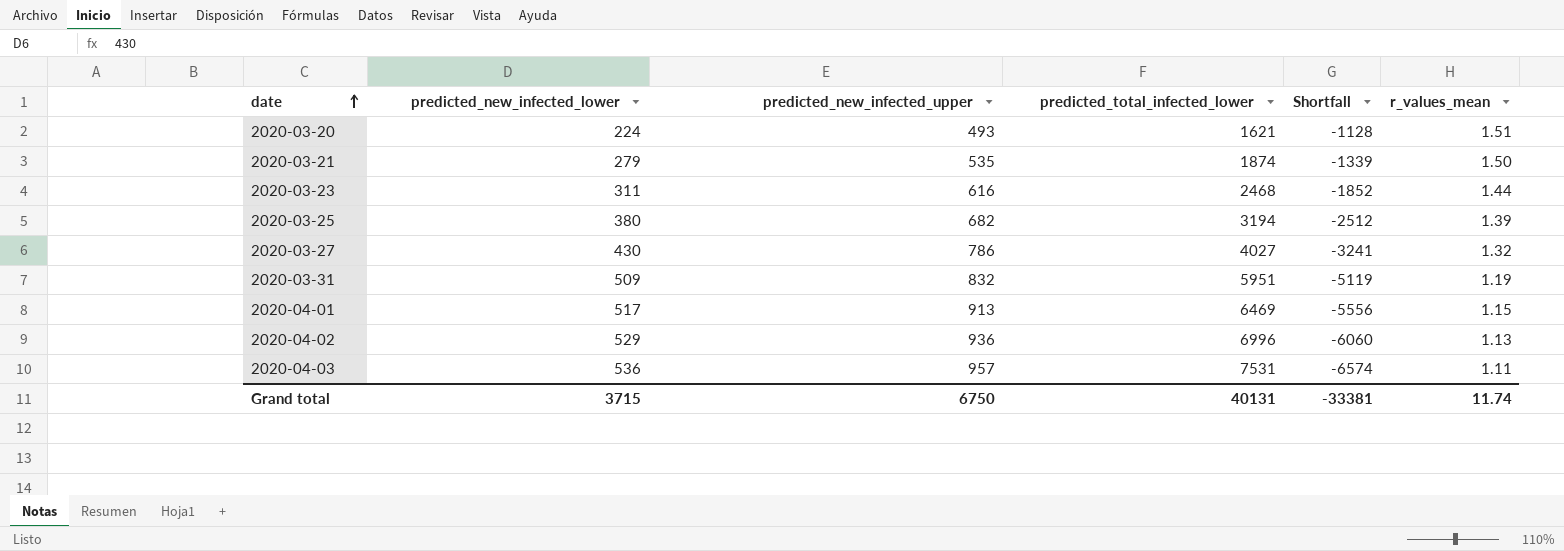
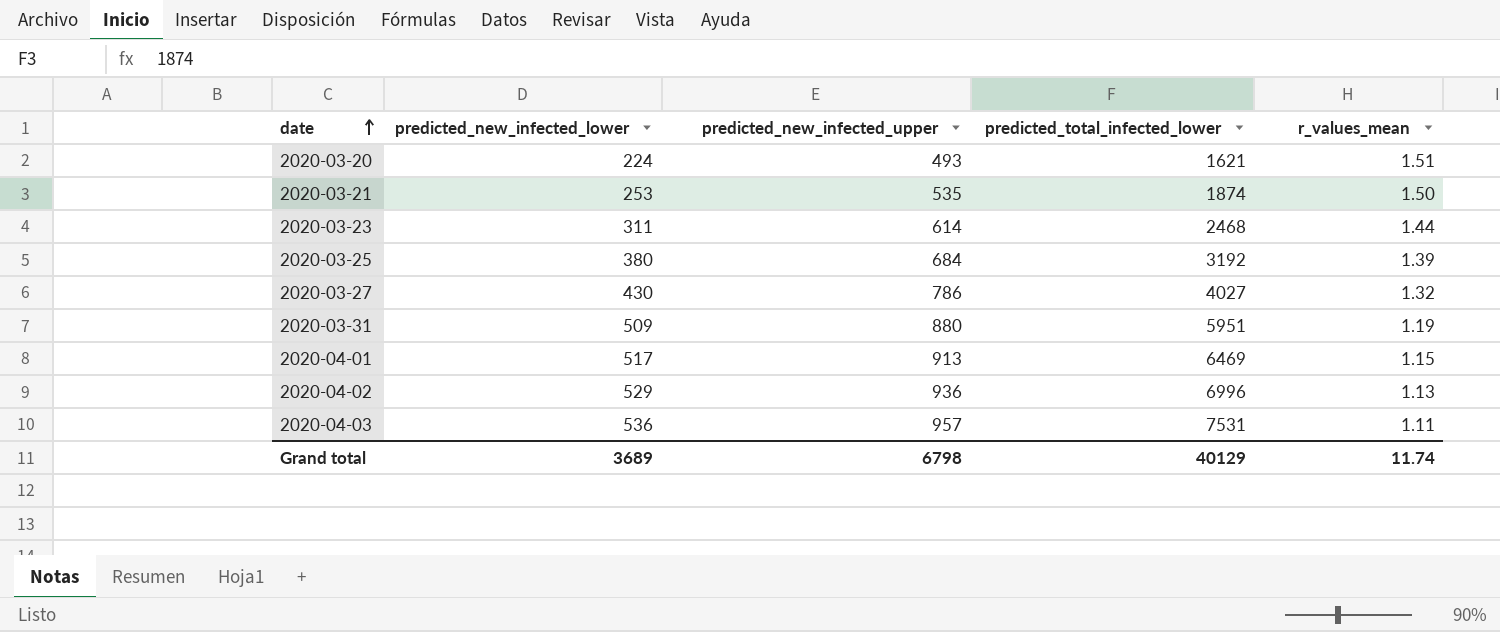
column Shortfall | formula: [predicted_new_infected_upper] - [predicted_total_infected_lower] -> none
2020-03-21 | predicted_new_infected_lower: 279 -> 253
2020-03-23 | predicted_new_infected_upper: 616 -> 614
2020-03-25 | predicted_new_infected_upper: 682 -> 684
2020-03-25 | predicted_total_infected_lower: 3194 -> 3192
2020-03-31 | predicted_new_infected_upper: 832 -> 880
Grand total | predicted_new_infected_lower: 3715 -> 3689
Grand total | predicted_new_infected_upper: 6750 -> 6798
Grand total | predicted_total_infected_lower: 40131 -> 40129

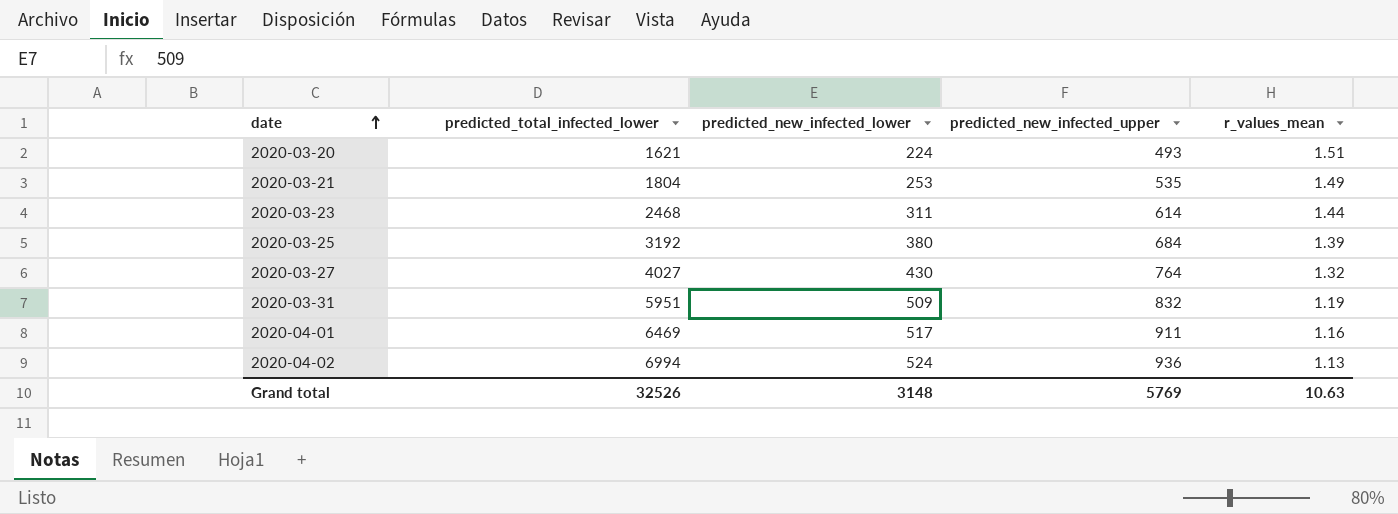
column predicted_total_infected_lower | position: 4 -> 2
row 2020-04-03: 536 | 957 | 7531 | 1.11 -> none
2020-03-21 | predicted_total_infected_lower: 1874 -> 1804
2020-03-21 | r_values_mean: 1.50 -> 1.49
2020-03-27 | predicted_new_infected_upper: 786 -> 764
2020-03-31 | predicted_new_infected_upper: 880 -> 832
2020-04-01 | predicted_new_infected_upper: 913 -> 911
2020-04-01 | r_values_mean: 1.15 -> 1.16
2020-04-02 | predicted_total_infected_lower: 6996 -> 6994
2020-04-02 | predicted_new_infected_lower: 529 -> 524
Grand total | predicted_total_infected_lower: 40129 -> 32526
Grand total | predicted_new_infected_lower: 3689 -> 3148
Grand total | predicted_new_infected_upper: 6798 -> 5769
Grand total | r_values_mean: 11.74 -> 10.63

